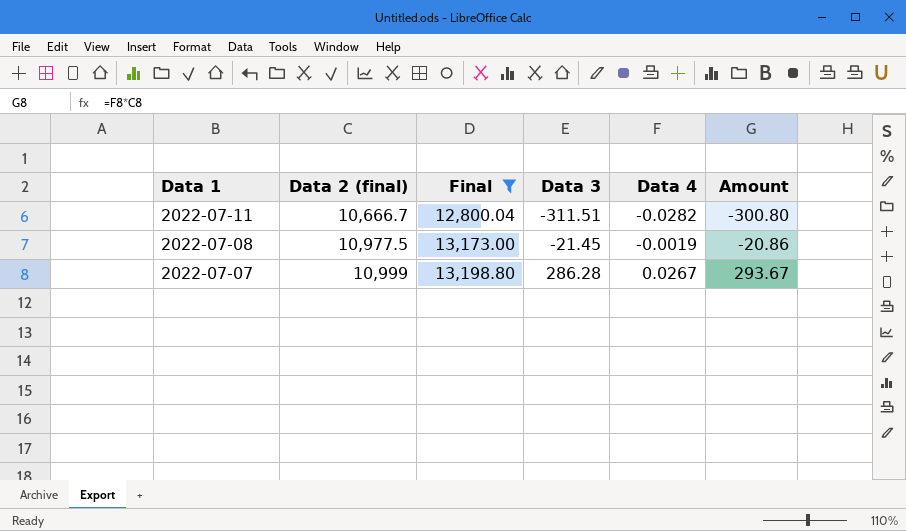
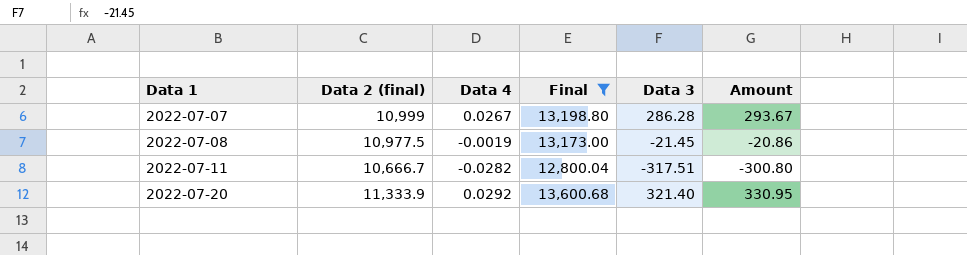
row order: Data 1 descending -> Data 1 ascending
column Data 4 | position: 5 -> 3
2022-07-11 | Data 3: -311.51 -> -317.51
row 2022-07-20: none -> 11,333.9 | 0.0292 | 13,600.68 | 321.40 | 330.95

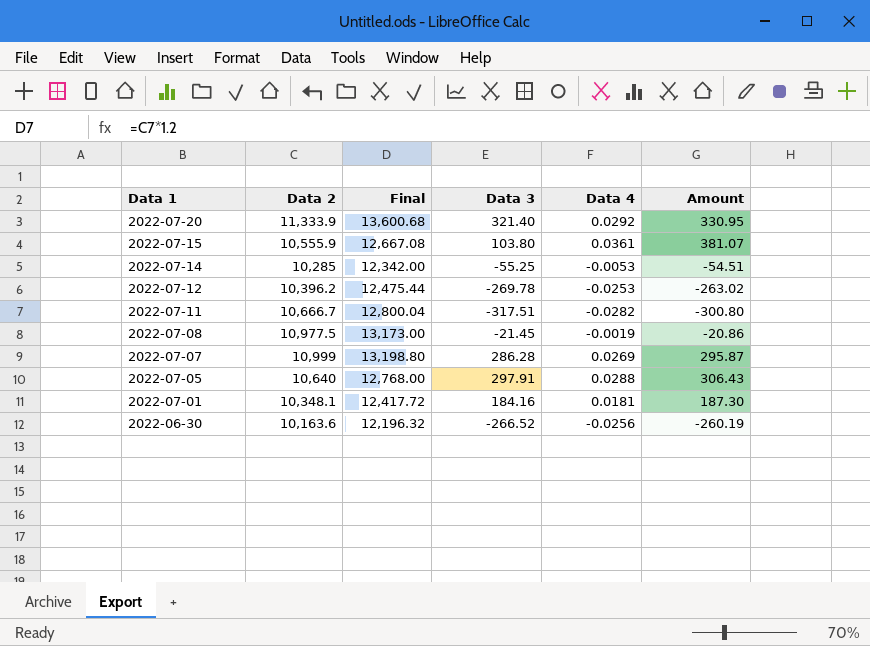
filter: Final >= 12,800.04 -> none
row order: Data 1 ascending -> Data 1 descending
column name: Data 2 (final) -> Data 2
column Data 4 | position: 3 -> 5
2022-07-07 | Data 4: 0.0267 -> 0.0269
2022-07-07 | Amount: 293.67 -> 295.87

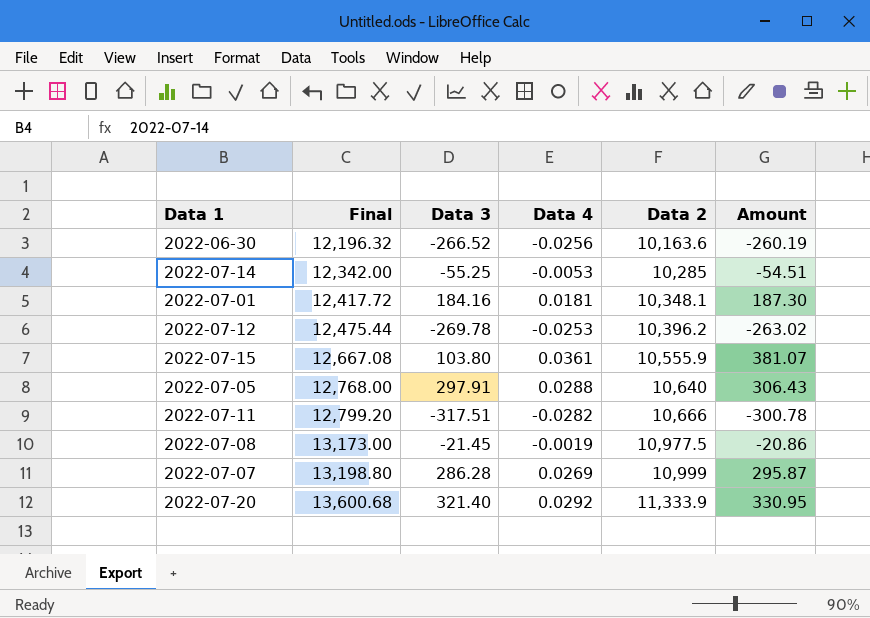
row order: Data 1 descending -> Final ascending
column Data 2 | position: 2 -> 5
2022-07-11 | Final: 12,800.04 -> 12,799.20
2022-07-11 | Data 2: 10,666.7 -> 10,666
2022-07-11 | Amount: -300.80 -> -300.78

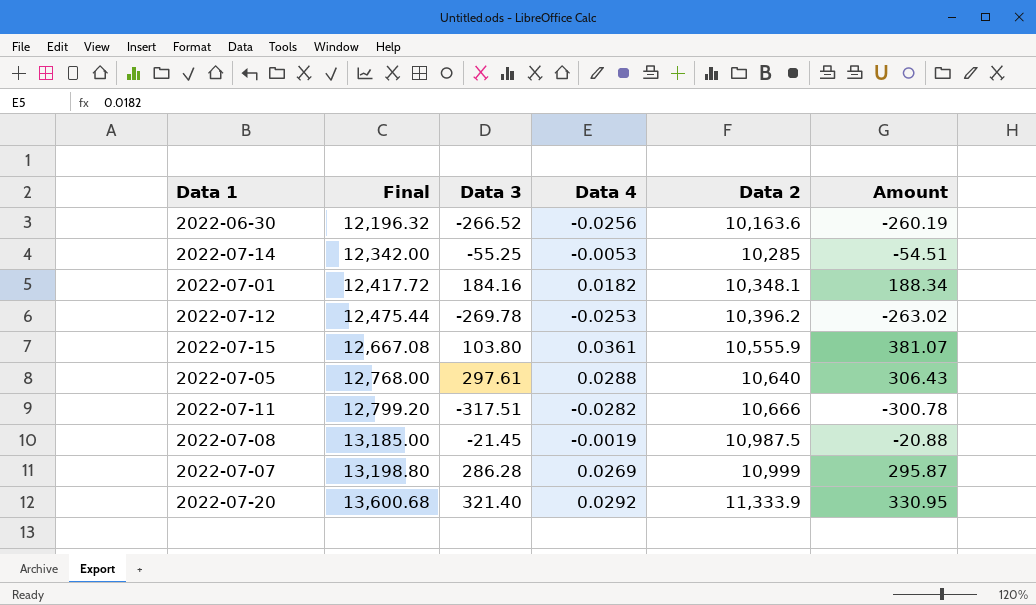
2022-07-01 | Data 4: 0.0181 -> 0.0182
2022-07-01 | Amount: 187.30 -> 188.34
2022-07-05 | Data 3: 297.91 -> 297.61
2022-07-08 | Final: 13,173.00 -> 13,185.00
2022-07-08 | Data 2: 10,977.5 -> 10,987.5
2022-07-08 | Amount: -20.86 -> -20.88

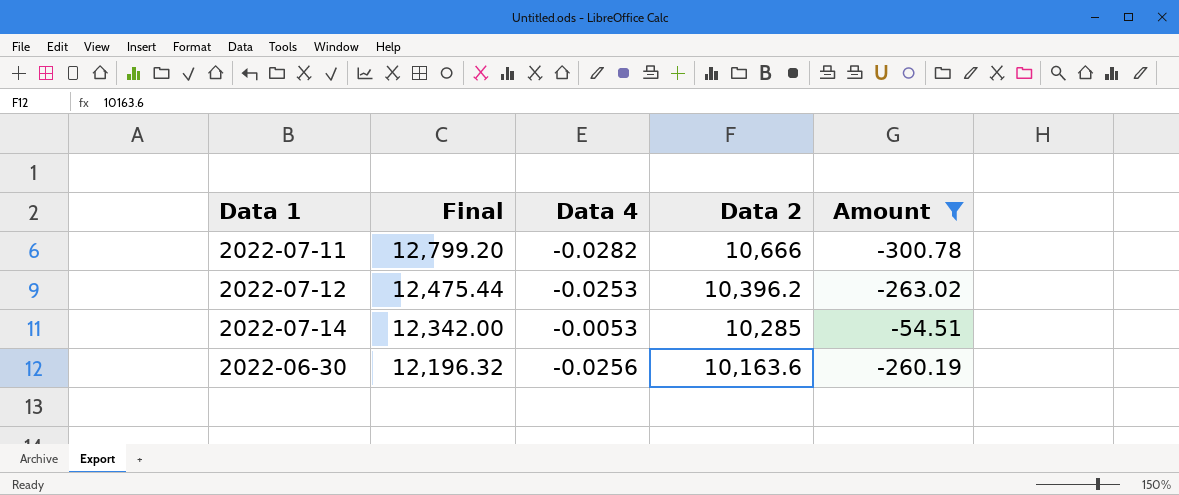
filter: none -> Amount <= -54.51
row order: Final ascending -> Final descending
column Data 3 | position: 3 -> none

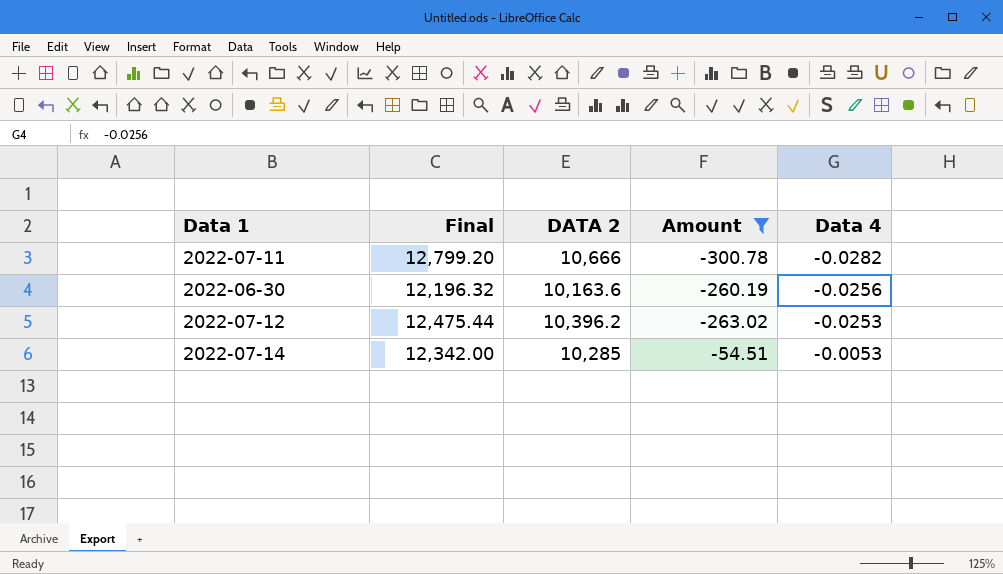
row order: Final descending -> Data 4 ascending
column name: Data 2 -> DATA 2
column Data 4 | position: 3 -> 5

